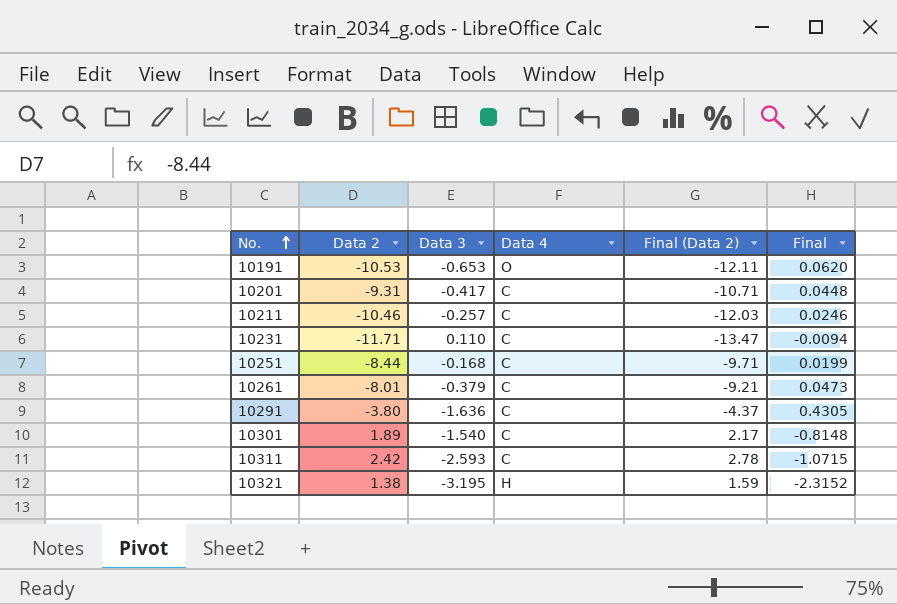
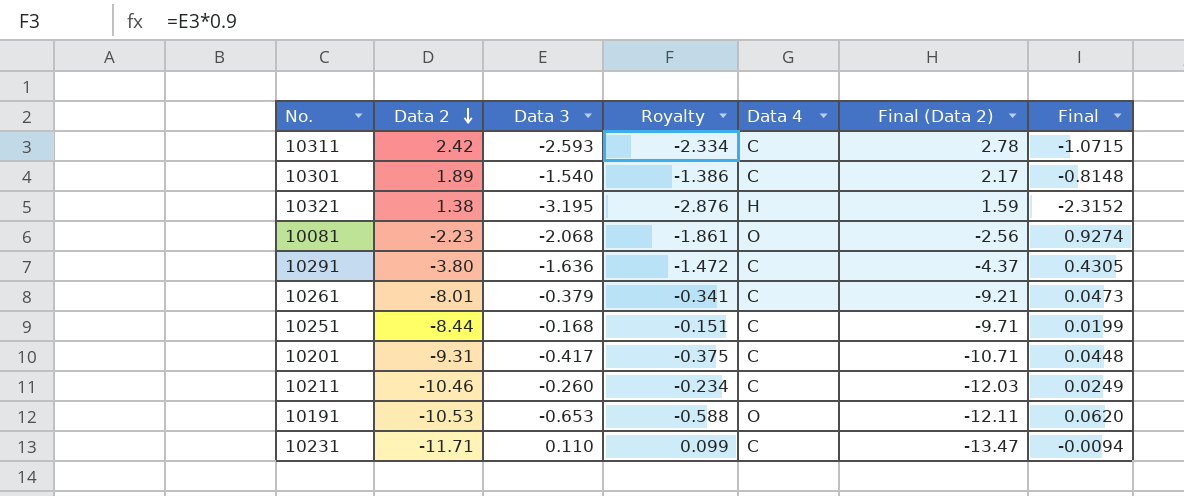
row order: No. ascending -> Data 2 descending
column Royalty | formula: none -> [Data 3] * 0.9
row 10081: none -> -2.23 | -2.068 | -1.861 | O | -2.56 | 0.9274
10211 | Data 3: -0.257 -> -0.260
10211 | Final: 0.0246 -> 0.0249

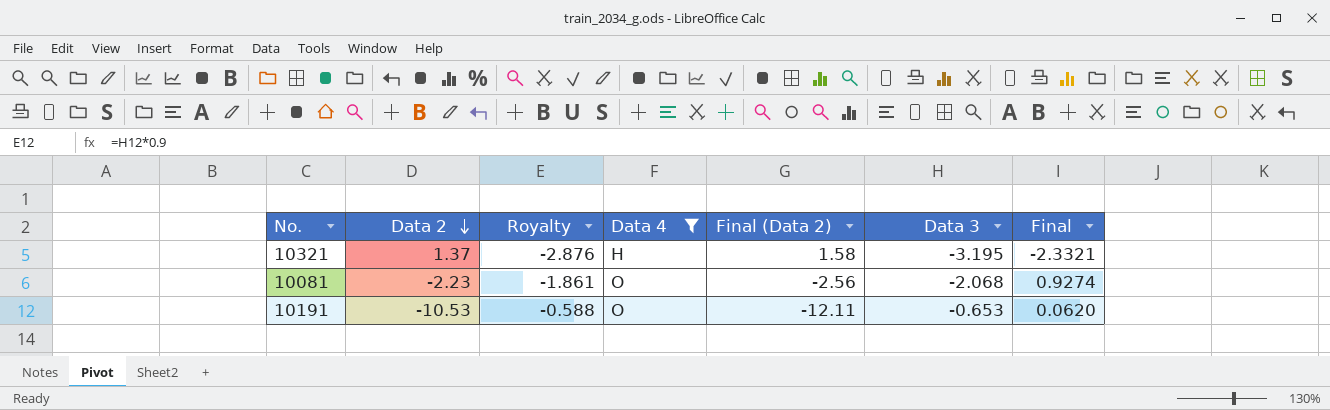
filter: none -> Data 4 != C
column Data 3 | position: 3 -> 6
10321 | Data 2: 1.38 -> 1.37
10321 | Final (Data 2): 1.59 -> 1.58
10321 | Final: -2.3152 -> -2.3321

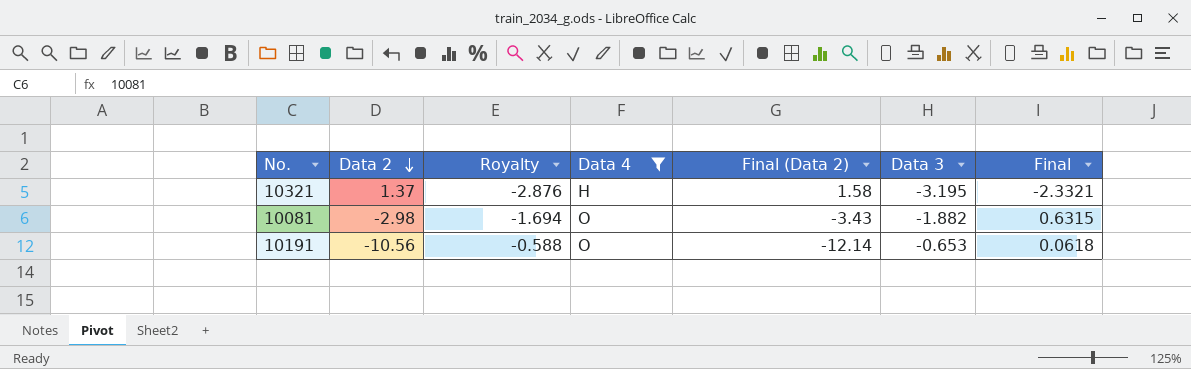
10081 | Data 2: -2.23 -> -2.98
10081 | Royalty: -1.861 -> -1.694
10081 | Final (Data 2): -2.56 -> -3.43
10081 | Data 3: -2.068 -> -1.882
10081 | Final: 0.9274 -> 0.6315
10191 | Data 2: -10.53 -> -10.56
10191 | Final (Data 2): -12.11 -> -12.14
10191 | Final: 0.0620 -> 0.0618

